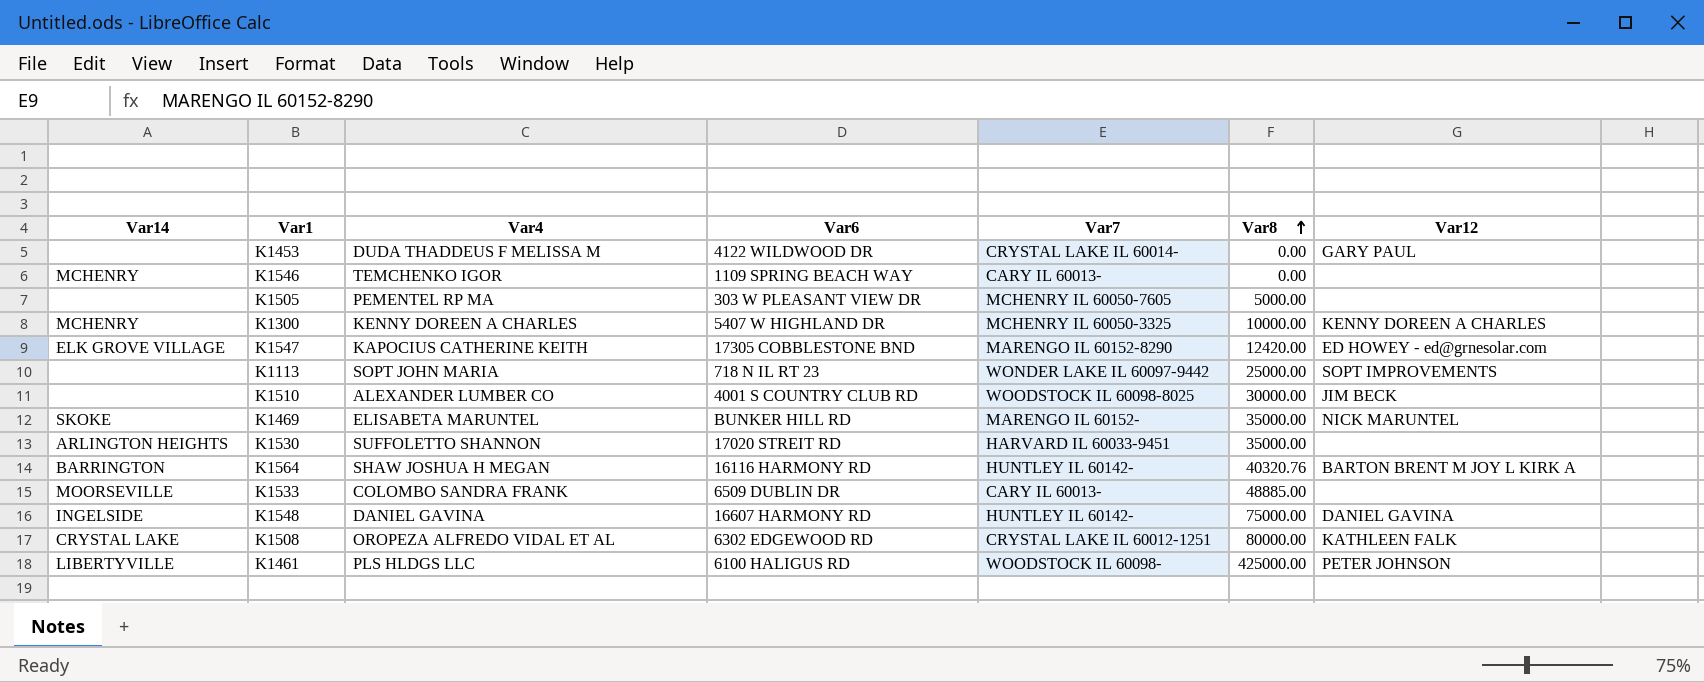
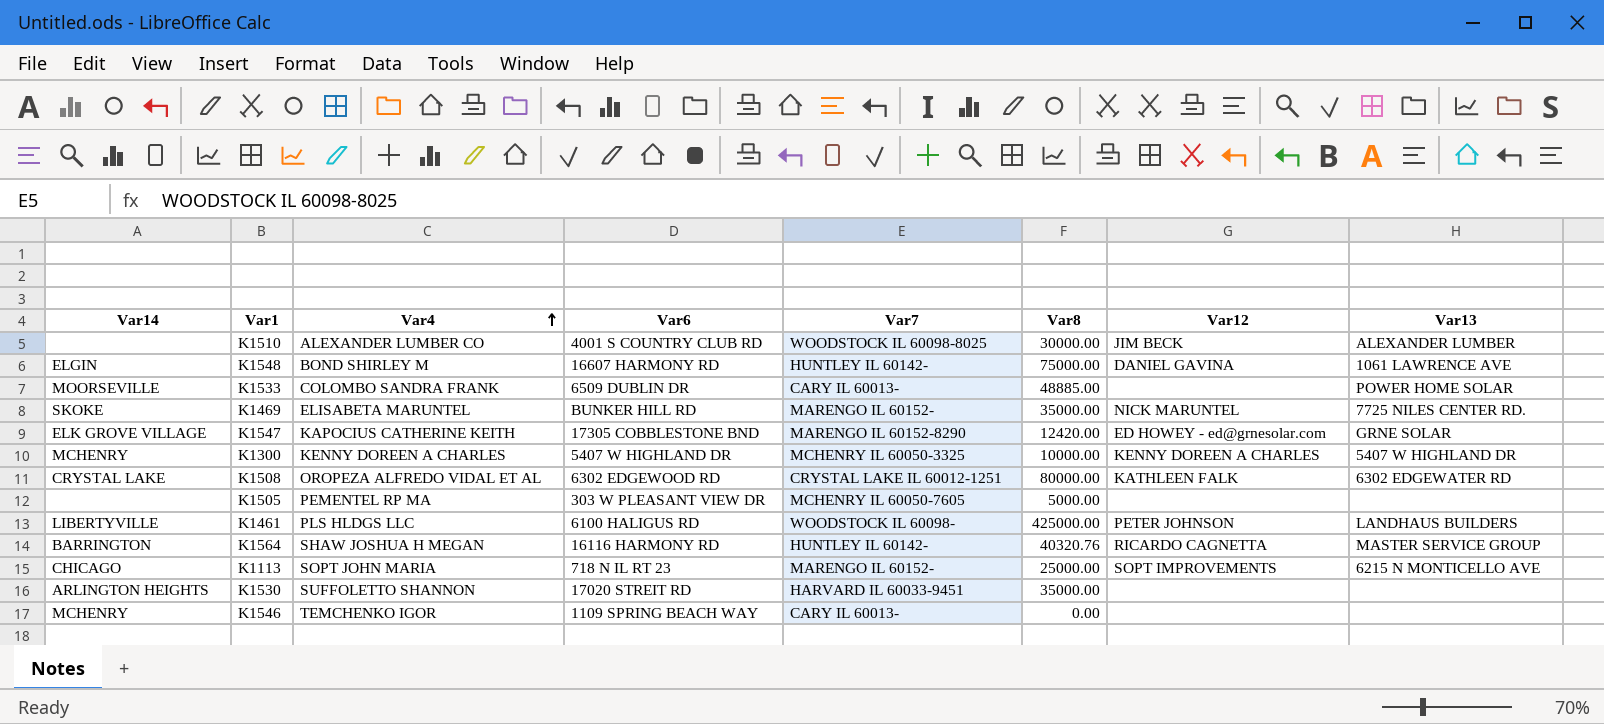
row order: Var8 ascending -> Var4 ascending
column Var13 | position: none -> 8
row K1453: none | DUDA THADDEUS F MELISSA M | 4122 WILDWOOD DR | CRYSTAL LAKE IL 60014- | 0.00 | GARY PAUL -> none
K1548 | Var14: INGELSIDE -> ELGIN
K1548 | Var4: DANIEL GAVINA -> BOND SHIRLEY M
K1564 | Var12: BARTON BRENT M JOY L KIRK A -> RICARDO CAGNETTA
K1113 | Var14: none -> CHICAGO
K1113 | Var7: WONDER LAKE IL 60097-9442 -> MARENGO IL 60152-

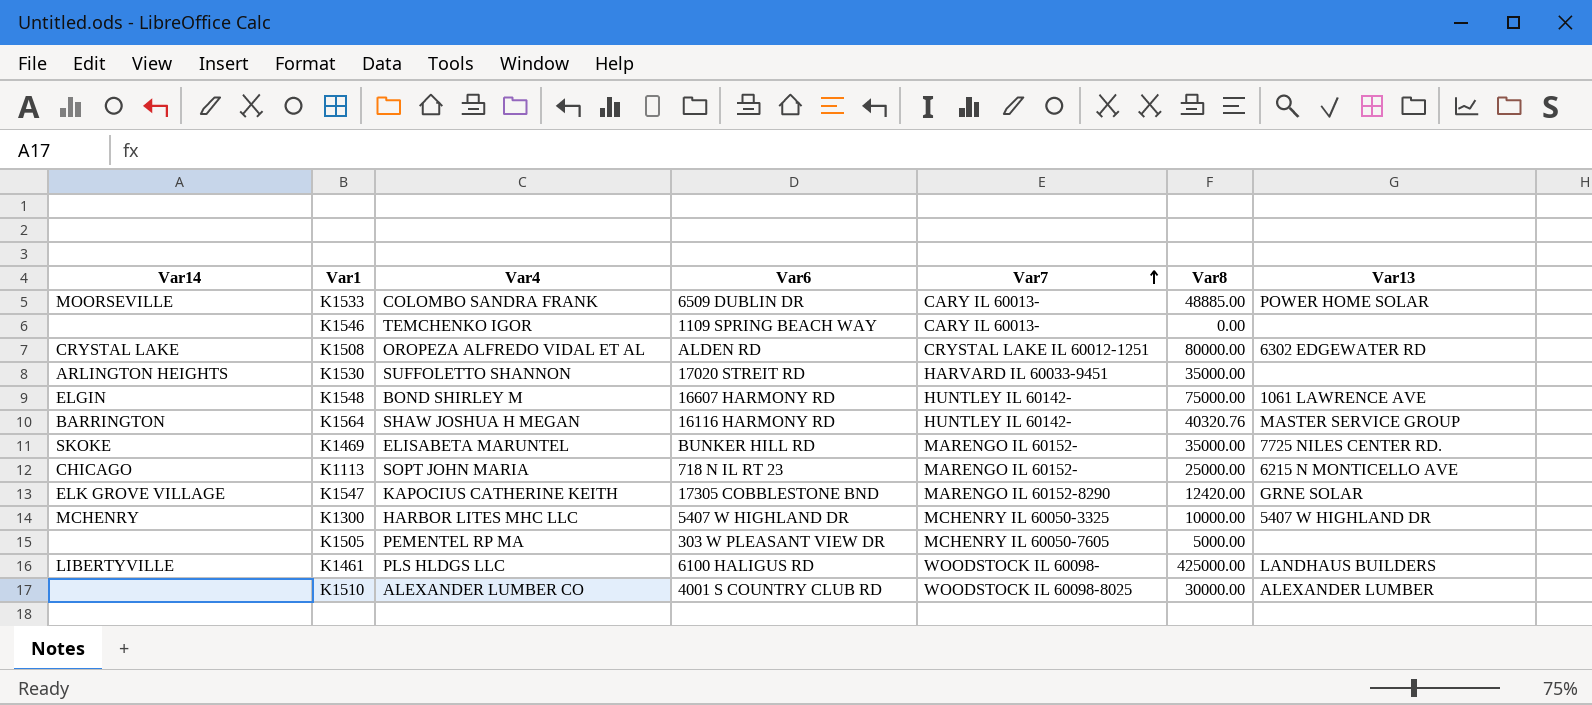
row order: Var4 ascending -> Var7 ascending
column Var12 | position: 7 -> none
K1546 | Var14: MCHENRY -> none
K1508 | Var6: 6302 EDGEWOOD RD -> ALDEN RD
K1300 | Var4: KENNY DOREEN A CHARLES -> HARBOR LITES MHC LLC

